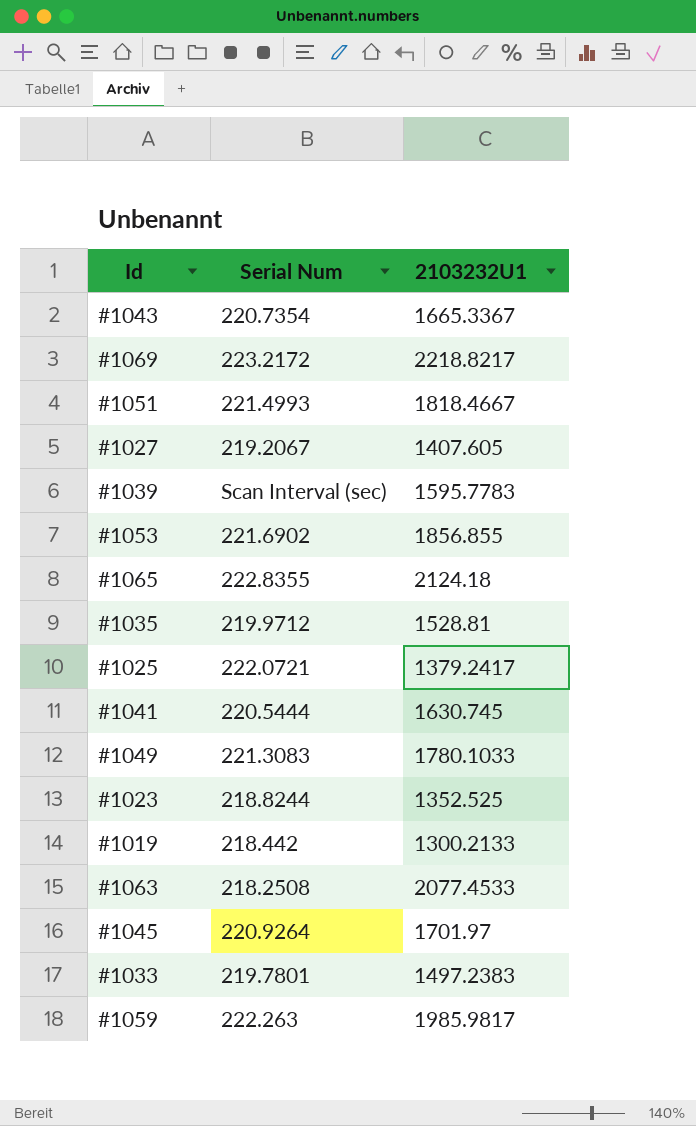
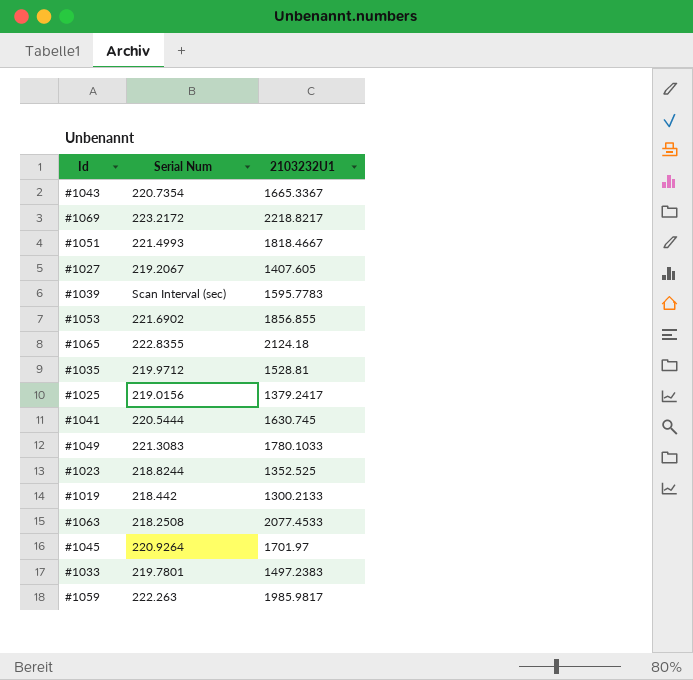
#1025 | Serial Num: 222.0721 -> 219.0156

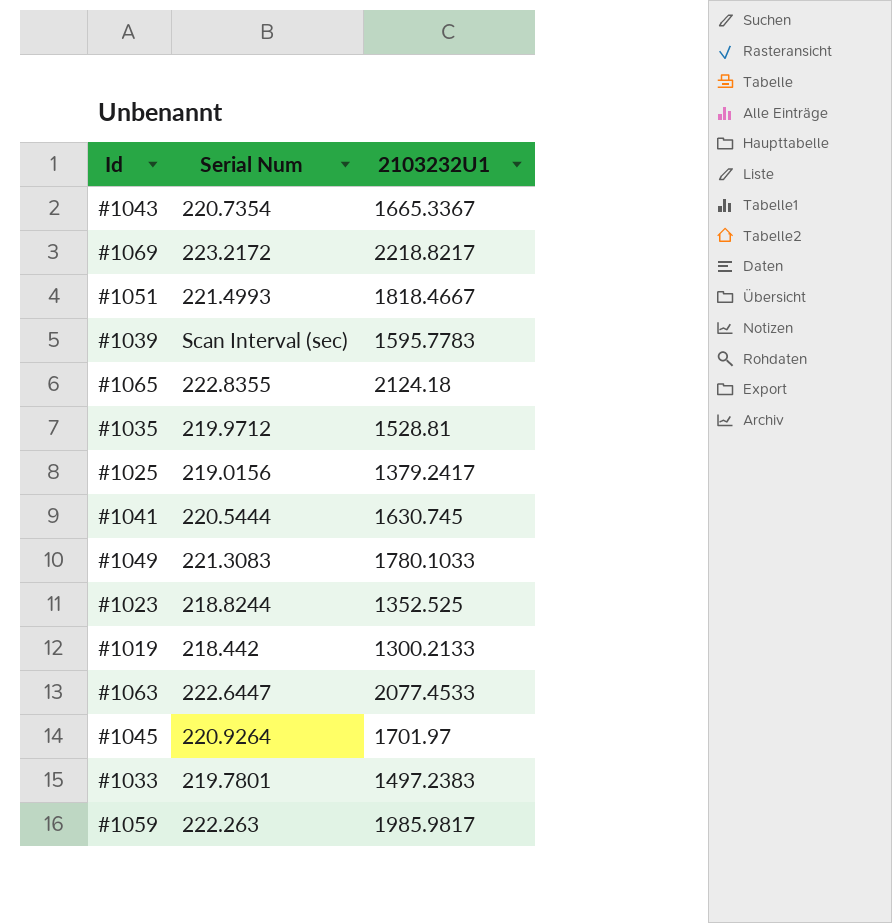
row #1027: 219.2067 | 1407.605 -> none
row #1053: 221.6902 | 1856.855 -> none
#1063 | Serial Num: 218.2508 -> 222.6447

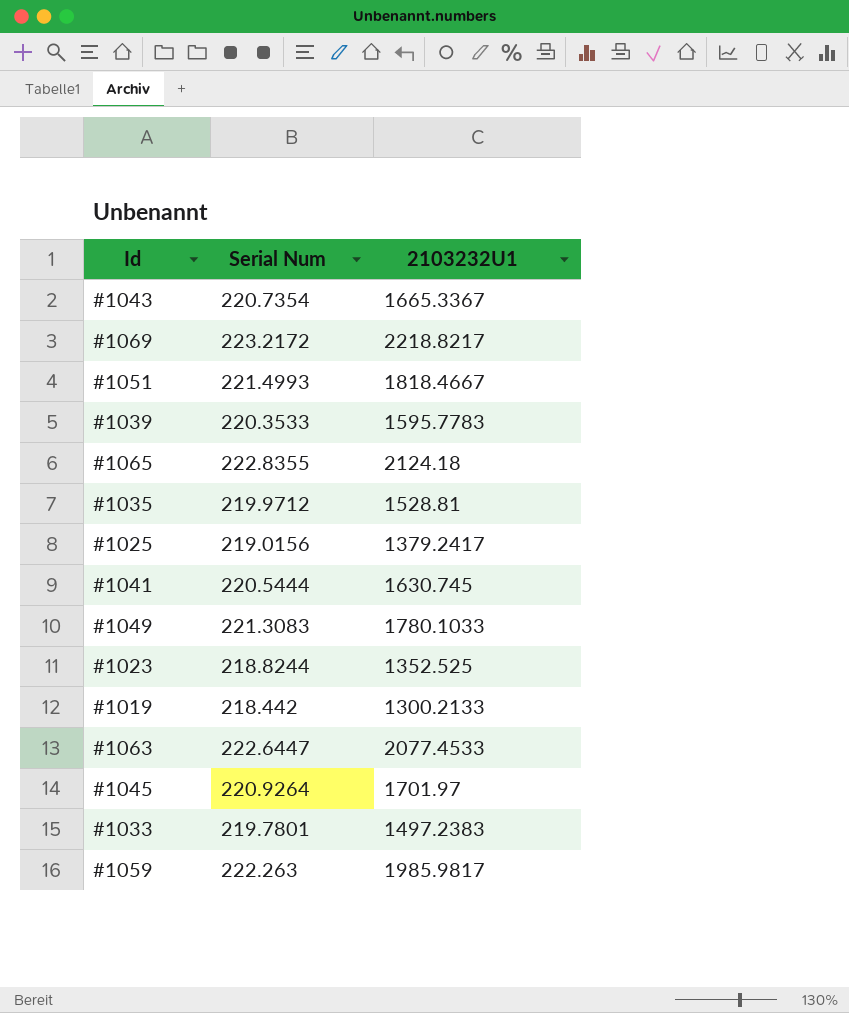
#1039 | Serial Num: Scan Interval (sec) -> 220.3533

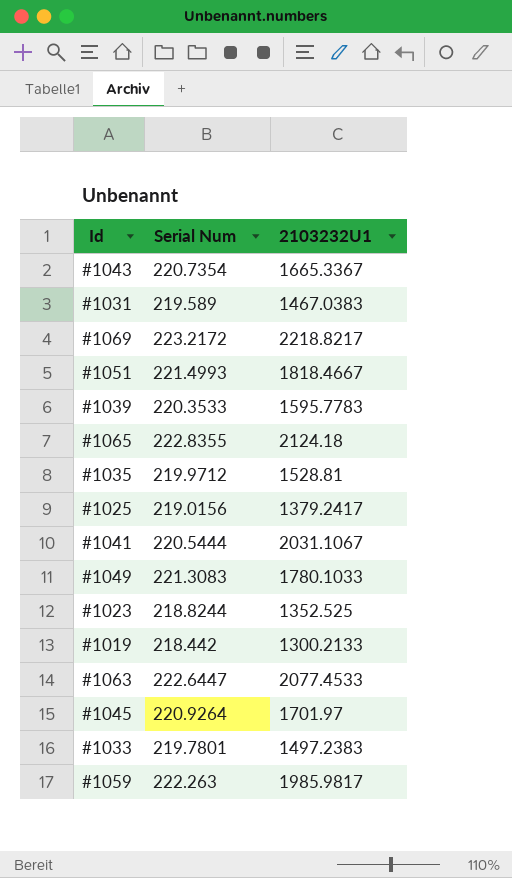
row #1031: none -> 219.589 | 1467.0383
#1041 | 2103232U1: 1630.745 -> 2031.1067

